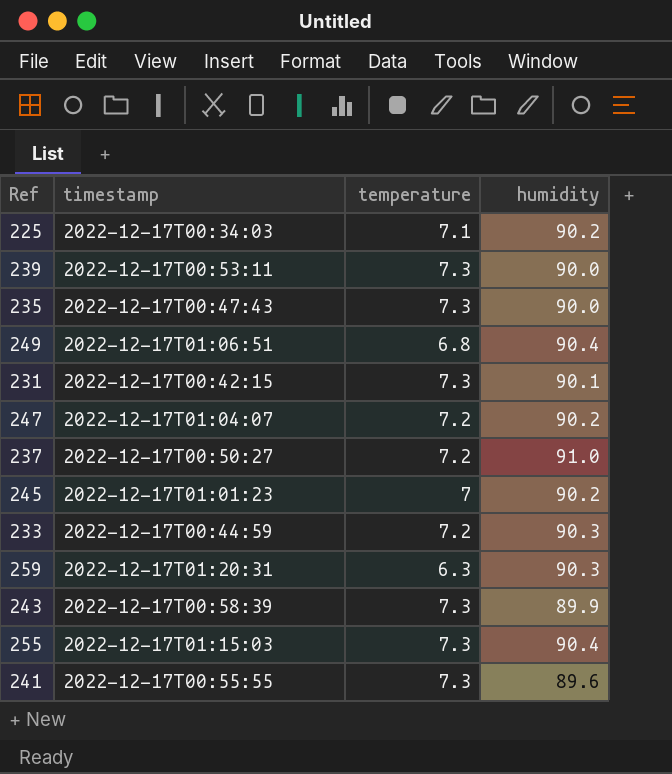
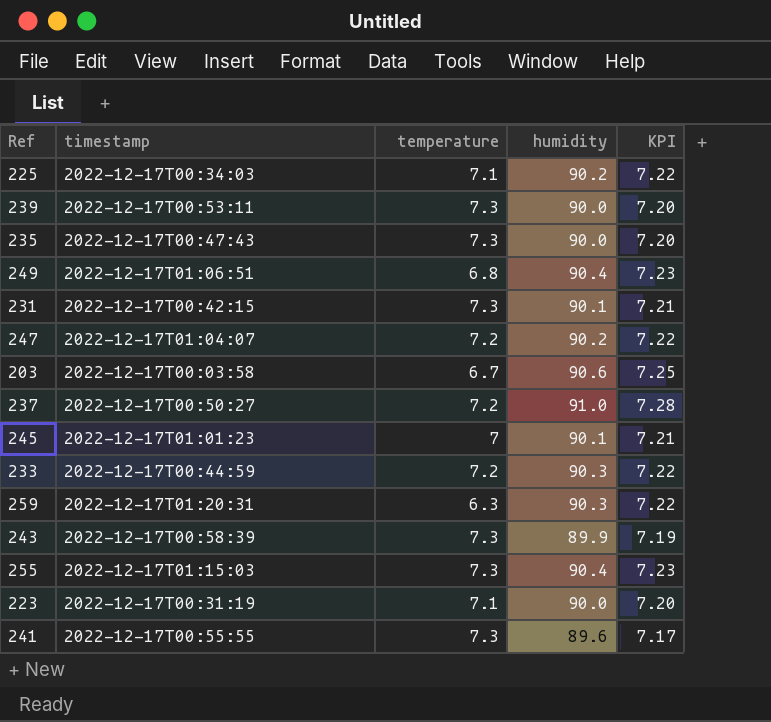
column KPI | formula: none -> [humidity] * 0.08
row 203: none -> 2022-12-17T00:03:58 | 6.7 | 90.6 | 7.25
245 | humidity: 90.2 -> 90.1
row 223: none -> 2022-12-17T00:31:19 | 7.1 | 90.0 | 7.20

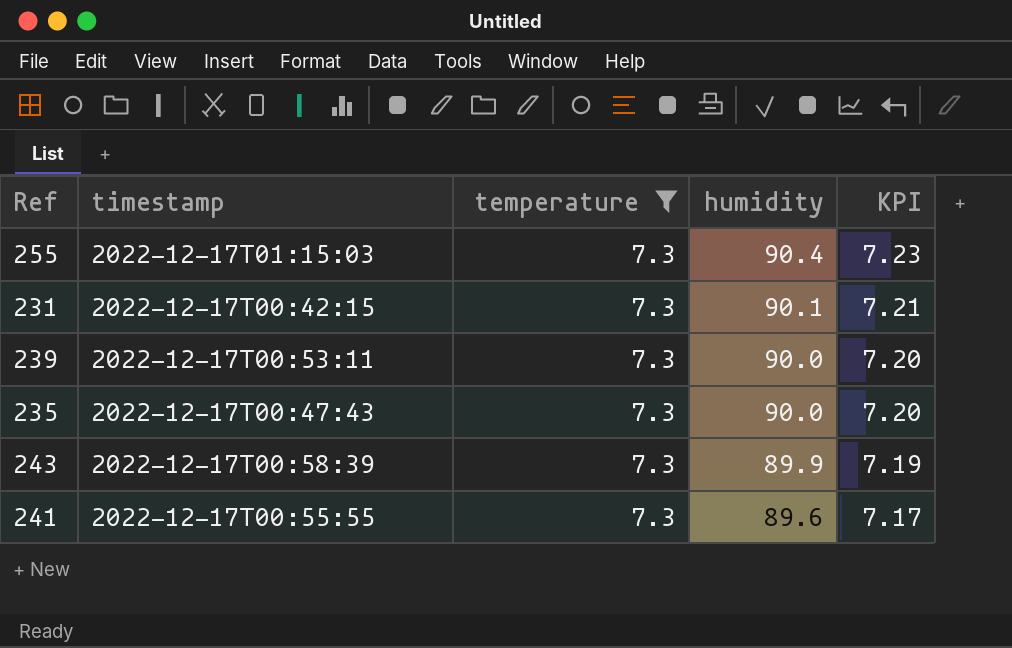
filter: none -> temperature = 7.3
row order: none -> humidity descending

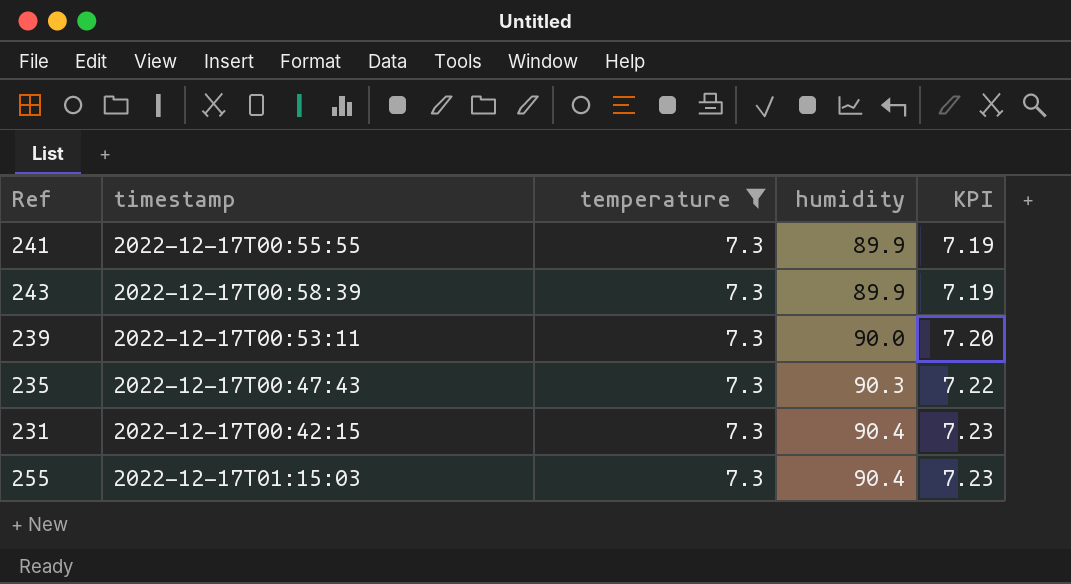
row order: humidity descending -> humidity ascending
241 | humidity: 89.6 -> 89.9
241 | KPI: 7.17 -> 7.19
235 | humidity: 90.0 -> 90.3
235 | KPI: 7.20 -> 7.22
231 | humidity: 90.1 -> 90.4
231 | KPI: 7.21 -> 7.23

